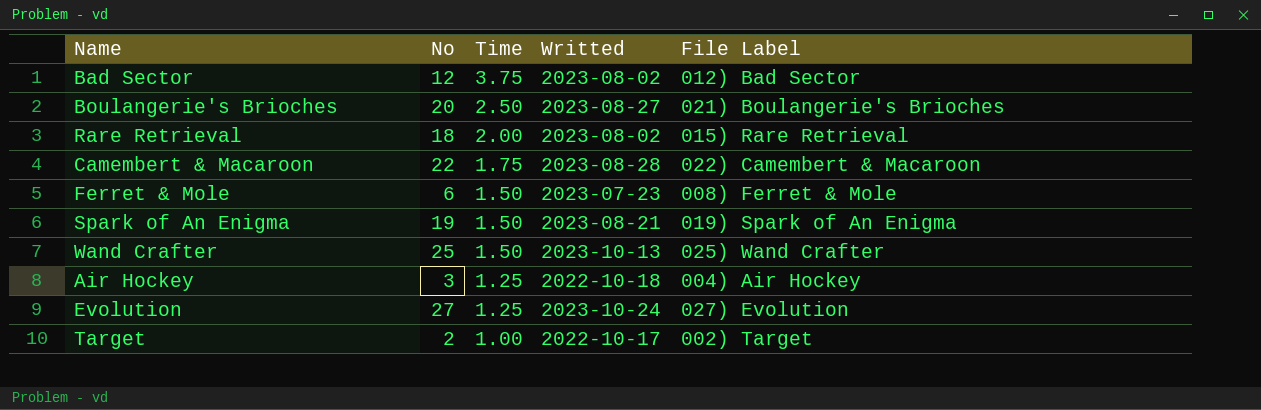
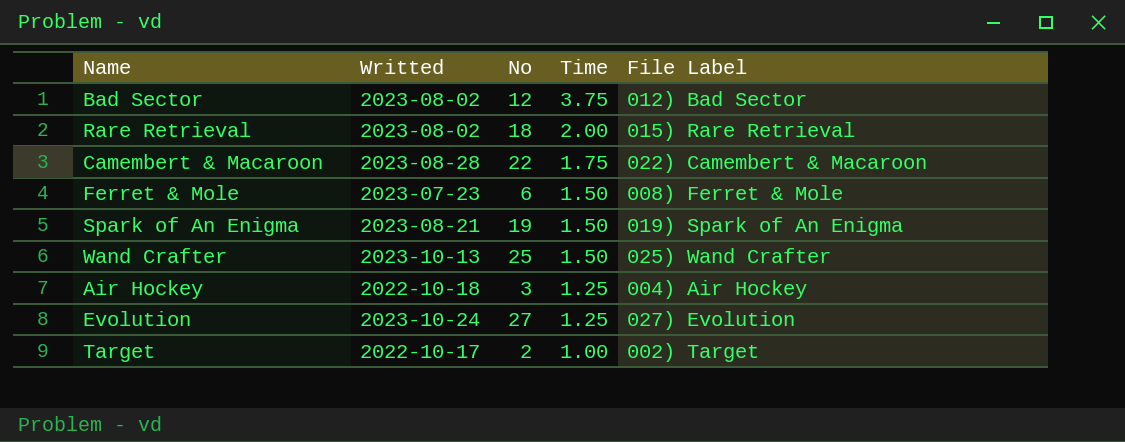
column Writted | position: 4 -> 2
row Boulangerie's Brioches: 20 | 2.50 | 2023-08-27 | 021) Boulangerie's Brioches -> none

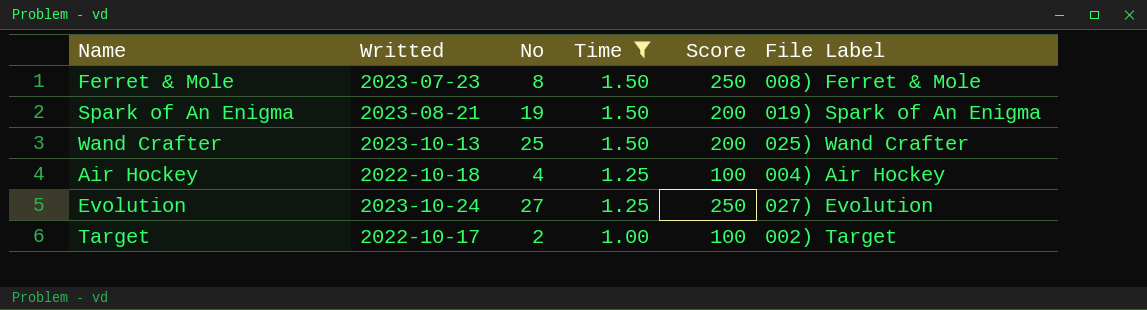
filter: none -> Time <= 1.50
column Score | position: none -> 5
Ferret & Mole | No: 6 -> 8
Air Hockey | No: 3 -> 4

